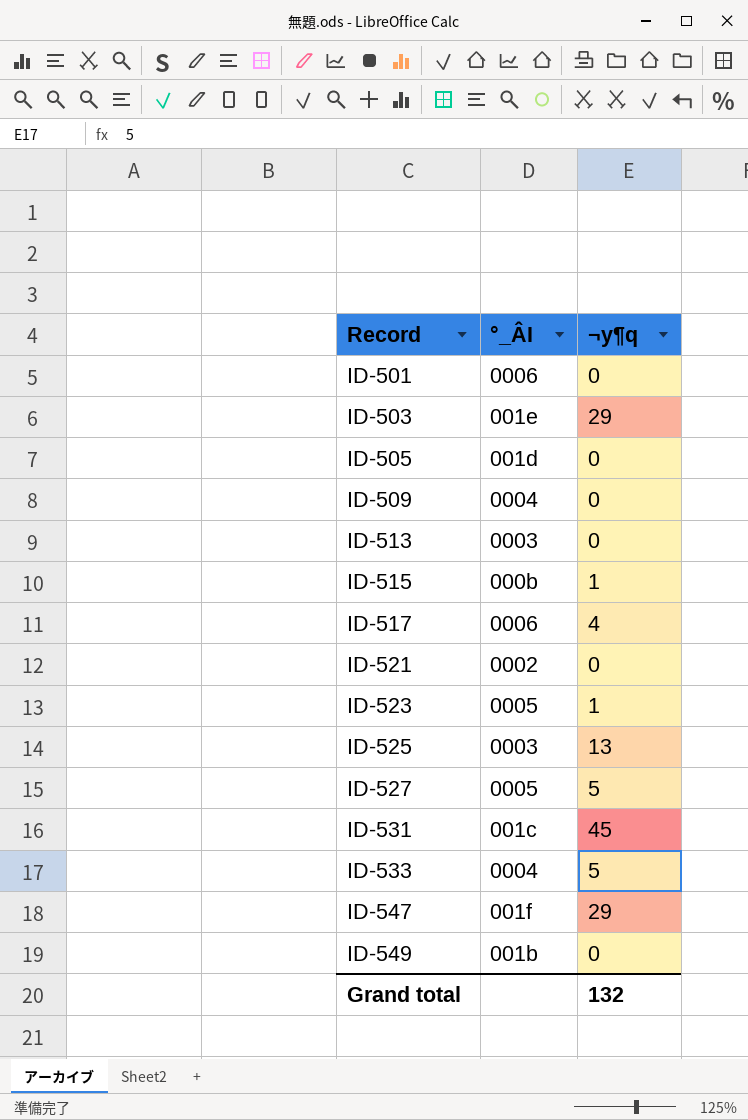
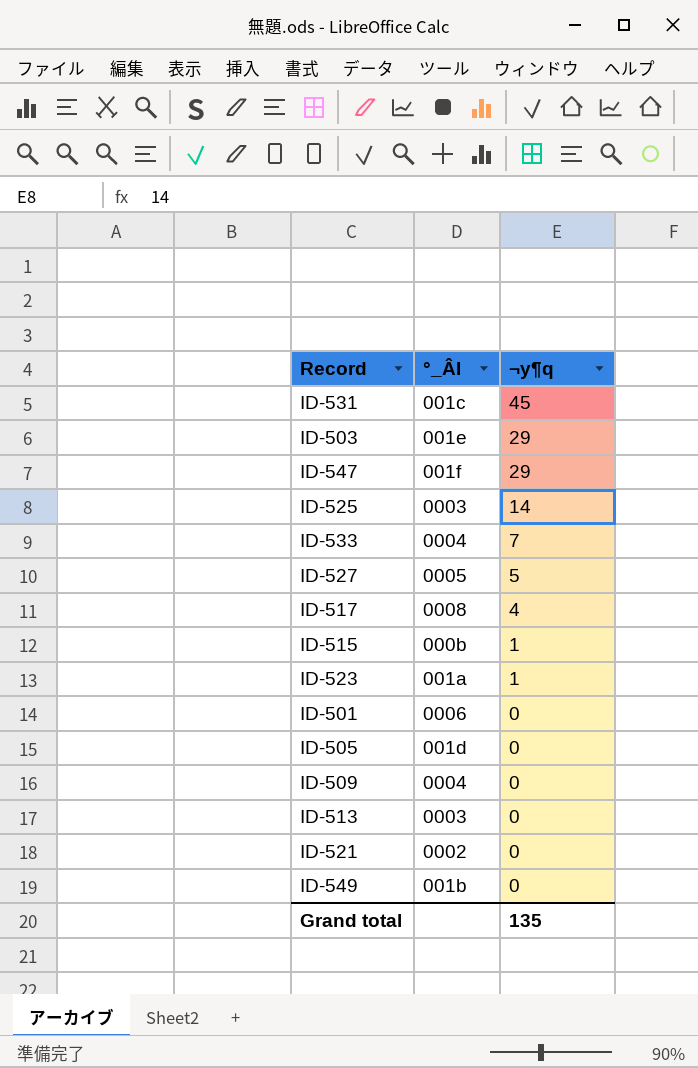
row order: Record ascending -> ¬y¶q descending
ID-525 | ¬y¶q: 13 -> 14
ID-533 | ¬y¶q: 5 -> 7
ID-517 | °_ÂI: 0006 -> 0008
ID-523 | °_ÂI: 0005 -> 001a
Grand total | ¬y¶q: 132 -> 135

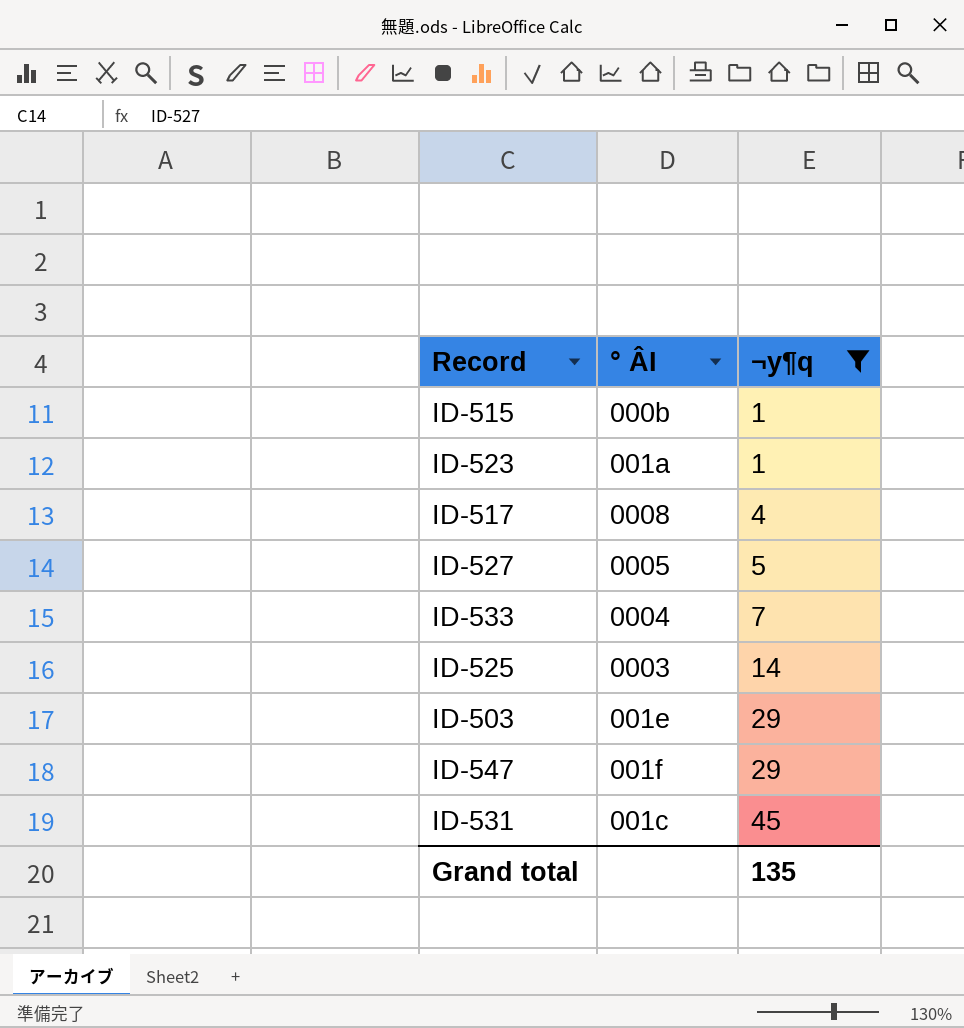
filter: none -> ¬y¶q != 0
row order: ¬y¶q descending -> ¬y¶q ascending
column name: °_ÂI -> ° ÂI

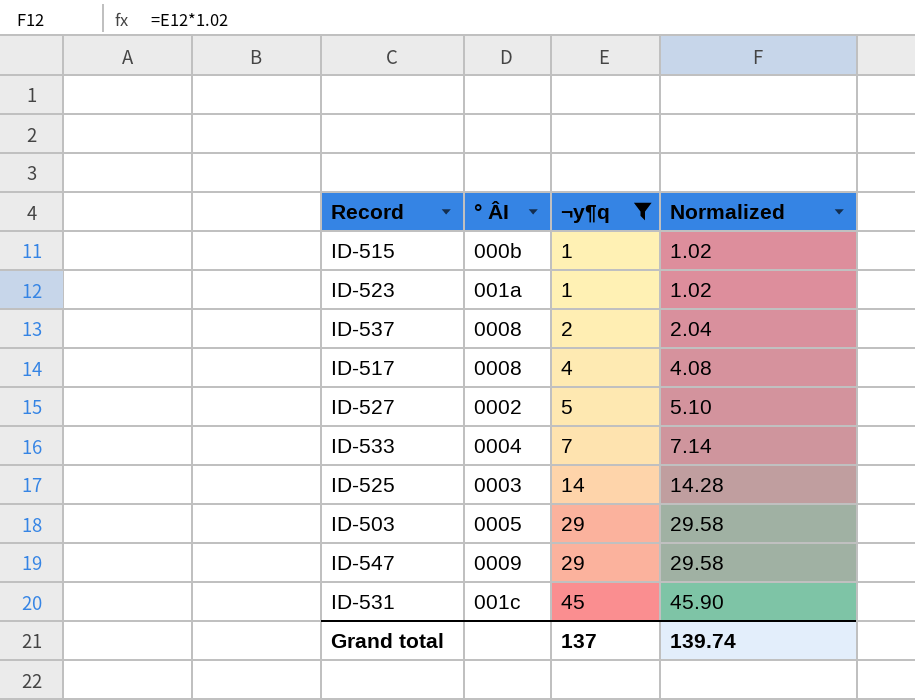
column Normalized | formula: none -> [¬y¶q] * 1.02
row ID-537: none -> 0008 | 2 | 2.04
ID-527 | ° ÂI: 0005 -> 0002
ID-503 | ° ÂI: 001e -> 0005
ID-547 | ° ÂI: 001f -> 0009
Grand total | ¬y¶q: 135 -> 137

